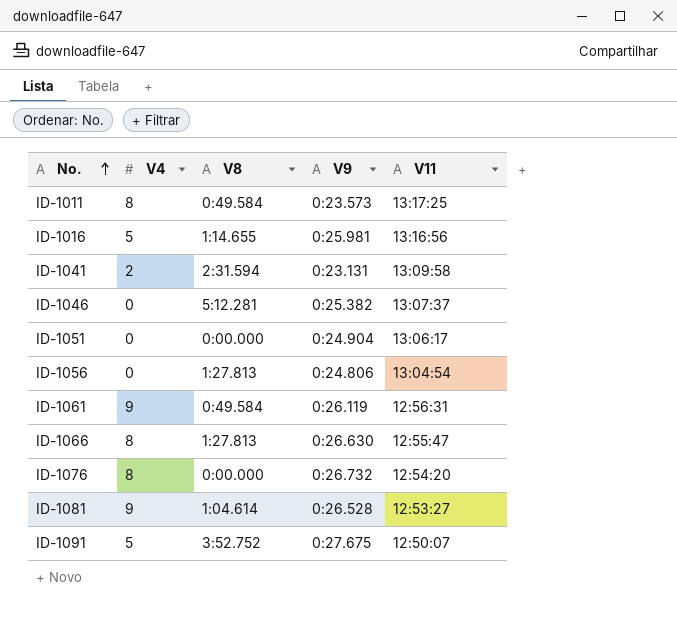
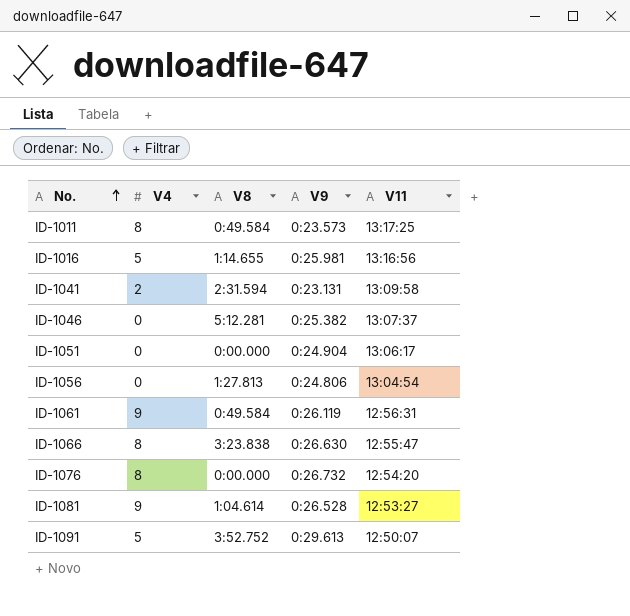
ID-1066 | V8: 1:27.813 -> 3:23.838
ID-1091 | V9: 0:27.675 -> 0:29.613

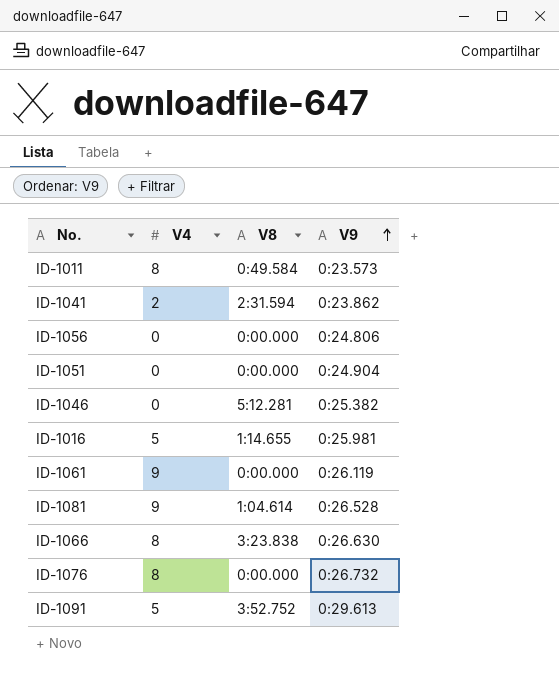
row order: No. ascending -> V9 ascending
column V11 | position: 5 -> none
ID-1041 | V9: 0:23.131 -> 0:23.862
ID-1056 | V8: 1:27.813 -> 0:00.000
ID-1061 | V8: 0:49.584 -> 0:00.000

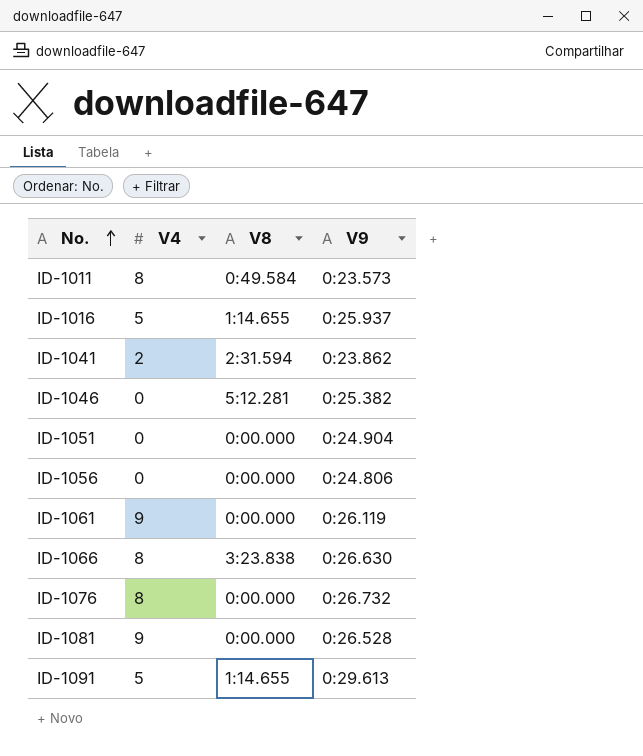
row order: V9 ascending -> No. ascending
ID-1016 | V9: 0:25.981 -> 0:25.937
ID-1081 | V8: 1:04.614 -> 0:00.000
ID-1091 | V8: 3:52.752 -> 1:14.655

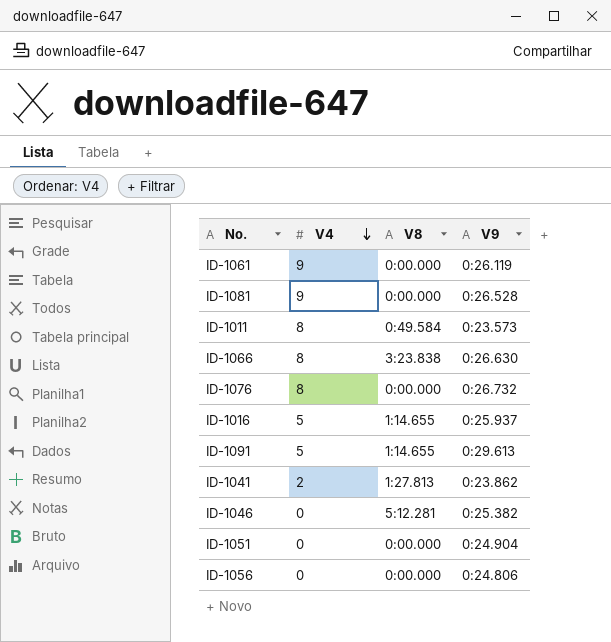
row order: No. ascending -> V4 descending
ID-1041 | V8: 2:31.594 -> 1:27.813

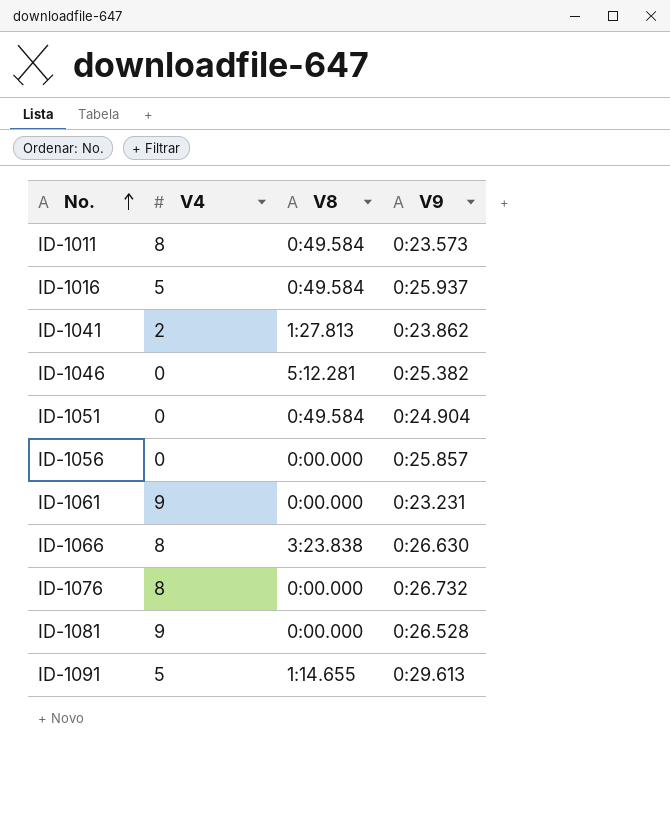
row order: V4 descending -> No. ascending
ID-1016 | V8: 1:14.655 -> 0:49.584
ID-1051 | V8: 0:00.000 -> 0:49.584
ID-1056 | V9: 0:24.806 -> 0:25.857
ID-1061 | V9: 0:26.119 -> 0:23.231

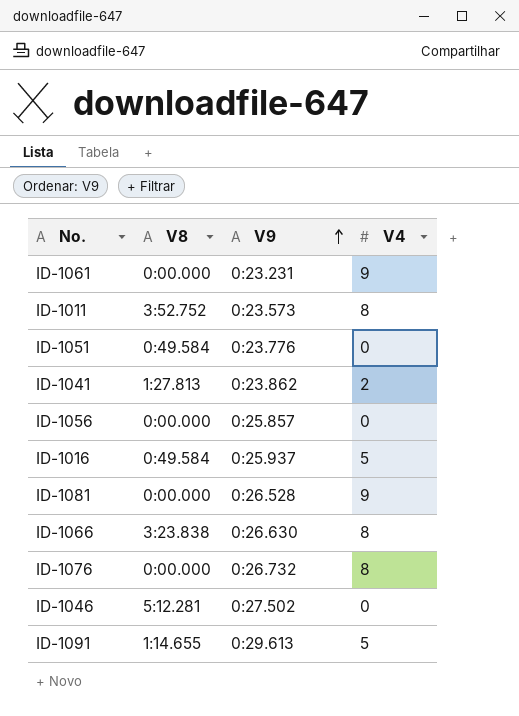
row order: No. ascending -> V9 ascending
column V4 | position: 2 -> 4
ID-1011 | V8: 0:49.584 -> 3:52.752
ID-1051 | V9: 0:24.904 -> 0:23.776
ID-1046 | V9: 0:25.382 -> 0:27.502

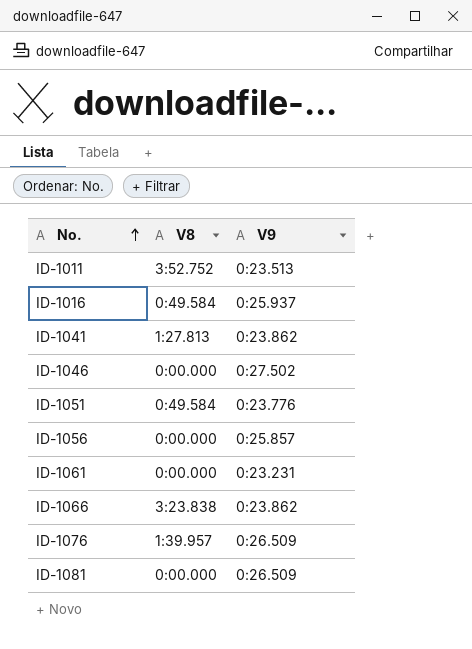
row order: V9 ascending -> No. ascending
column V4 | position: 4 -> none
row ID-1091: 1:14.655 | 0:29.613 | 5 -> none
ID-1011 | V9: 0:23.573 -> 0:23.513
ID-1046 | V8: 5:12.281 -> 0:00.000
ID-1066 | V9: 0:26.630 -> 0:23.862
ID-1076 | V8: 0:00.000 -> 1:39.957
ID-1076 | V9: 0:26.732 -> 0:26.509
ID-1081 | V9: 0:26.528 -> 0:26.509

